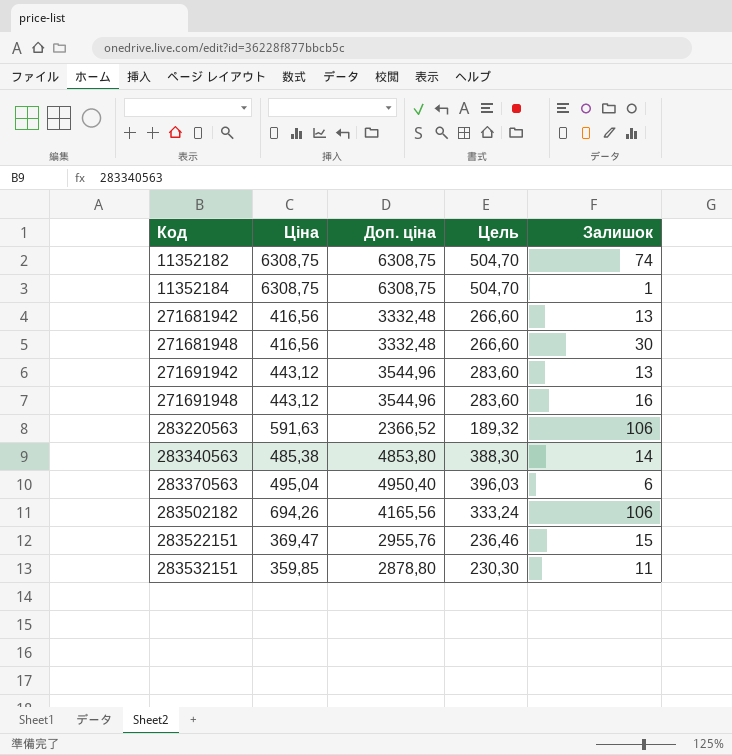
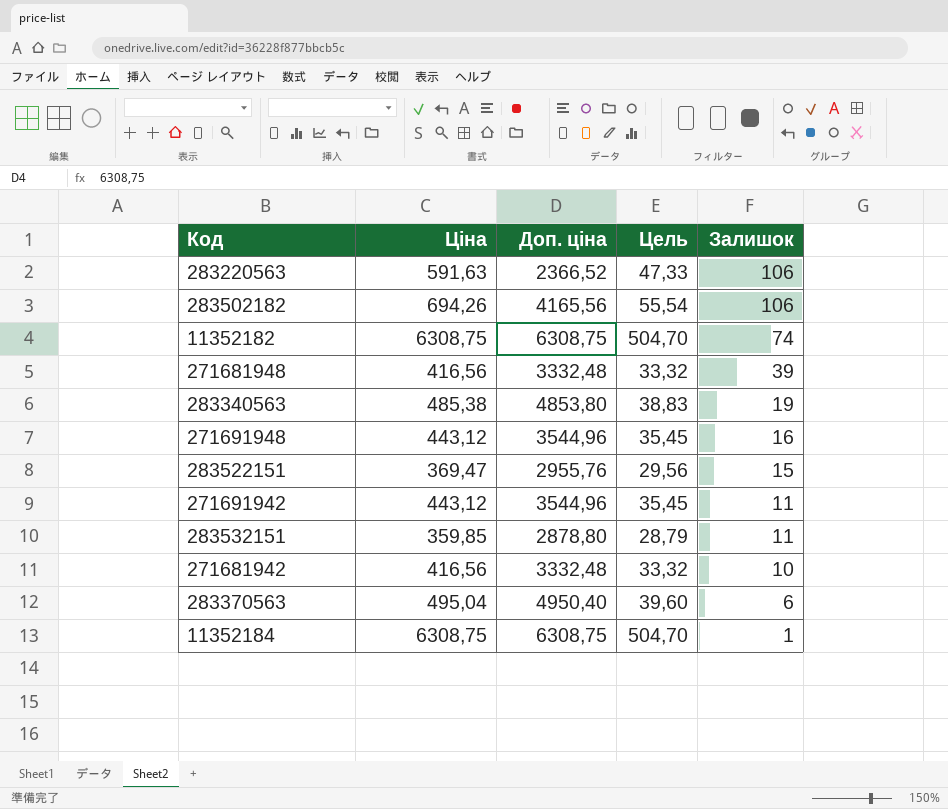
row order: Код ascending -> Залишок descending
column Цель | formula: [Доп. ціна] * 0,08 -> [Ціна] * 0,08
271681948 | Залишок: 30 -> 39
283340563 | Залишок: 14 -> 19
271691942 | Залишок: 13 -> 11
271681942 | Залишок: 13 -> 10

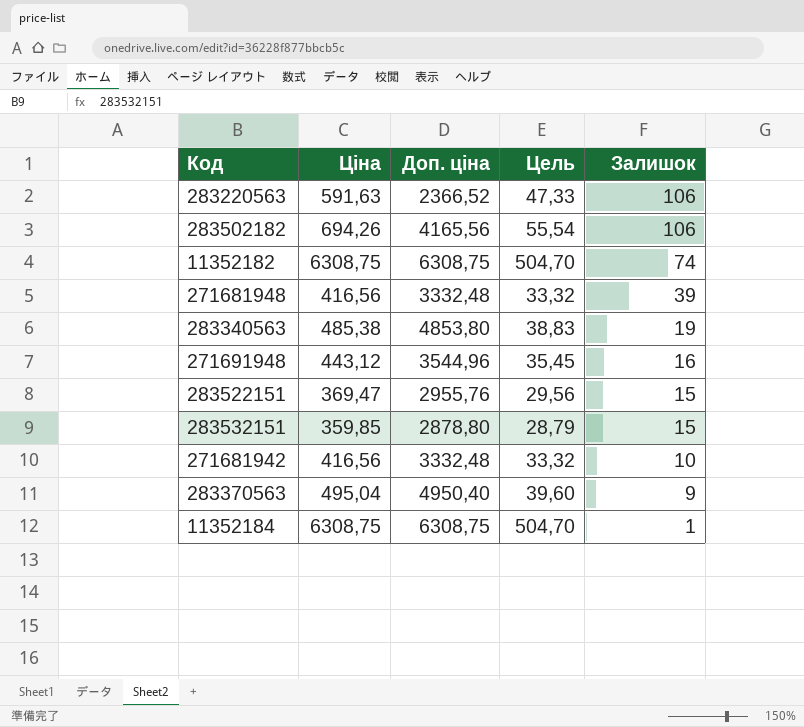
row 271691942: 443,12 | 3544,96 | 35,45 | 11 -> none
283532151 | Залишок: 11 -> 15
283370563 | Залишок: 6 -> 9

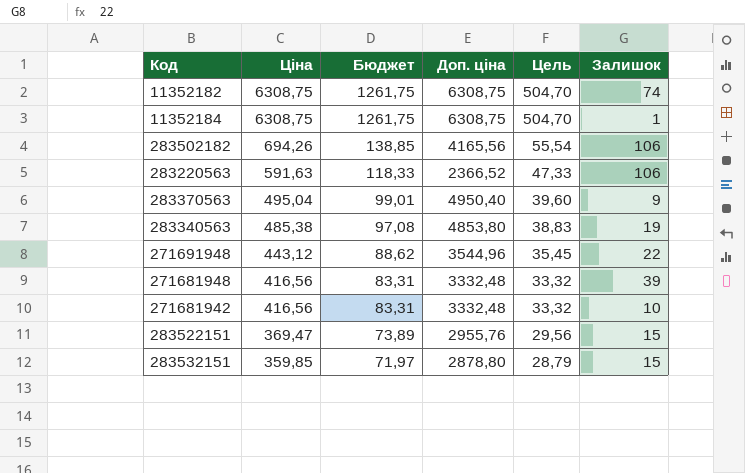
row order: Залишок descending -> Ціна descending
column Бюджет | formula: none -> [Ціна] * 0,2
271691948 | Залишок: 16 -> 22

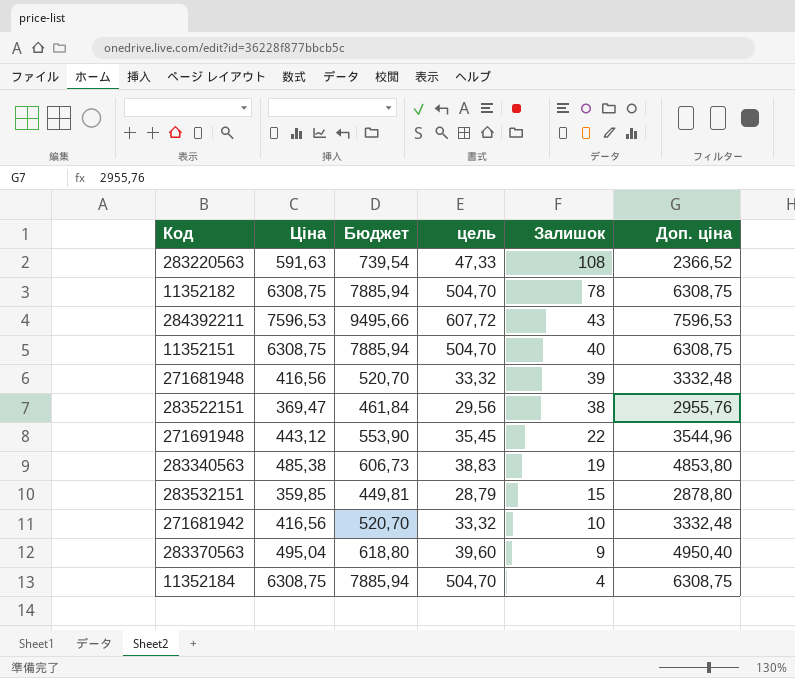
row order: Ціна descending -> Залишок descending
column Бюджет | formula: [Ціна] * 0,2 -> [Ціна] * 1,25
column name: Цель -> цель
column Доп. ціна | position: 4 -> 6
row 283502182: 694,26 | 138,85 | 4165,56 | 55,54 | 106 -> none
283220563 | Залишок: 106 -> 108
11352182 | Залишок: 74 -> 78
row 284392211: none -> 7596,53 | 9495,66 | 607,72 | 43 | 7596,53
row 11352151: none -> 6308,75 | 7885,94 | 504,70 | 40 | 6308,75
283522151 | Залишок: 15 -> 38
11352184 | Залишок: 1 -> 4

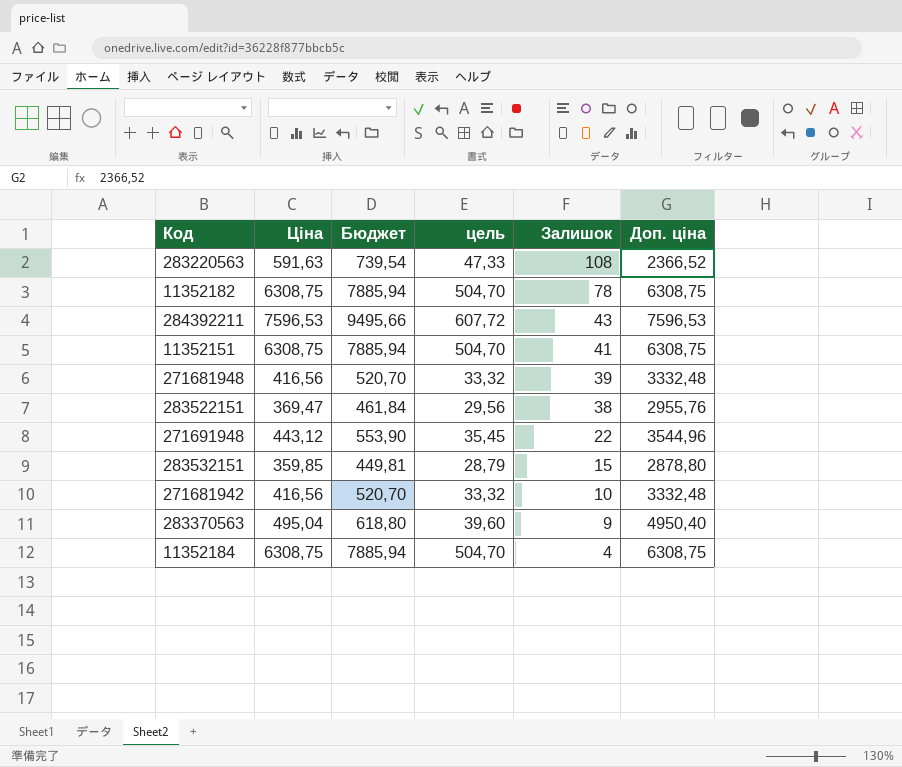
row 283340563: 485,38 | 606,73 | 38,83 | 19 | 4853,80 -> none
11352151 | Залишок: 40 -> 41

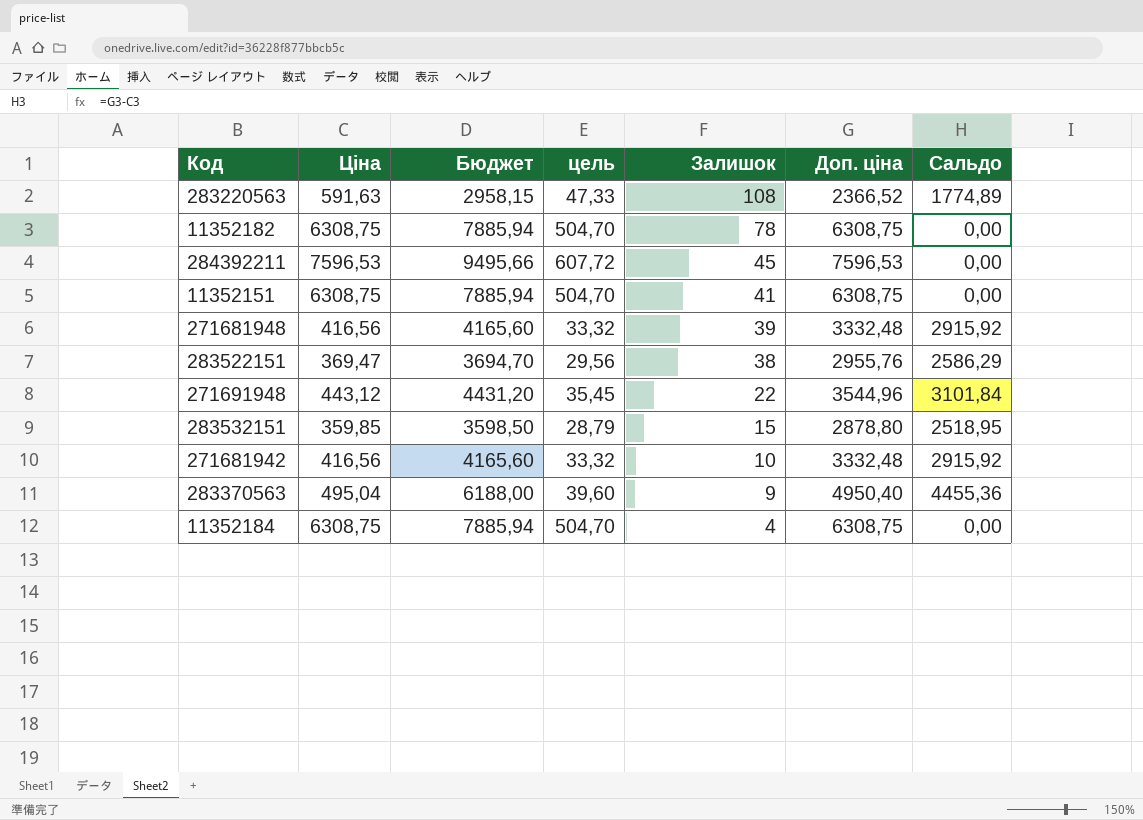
column Бюджет | formula: [Ціна] * 1,25 -> [Доп. ціна] * 1,25
column Сальдо | formula: none -> [Доп. ціна] - [Ціна]
284392211 | Залишок: 43 -> 45

